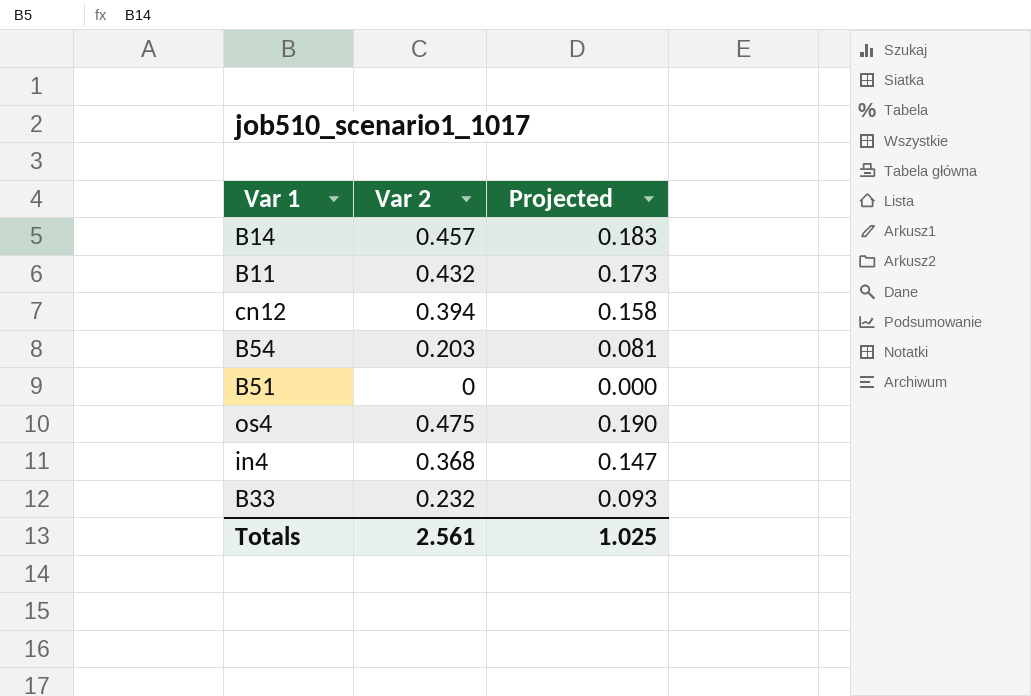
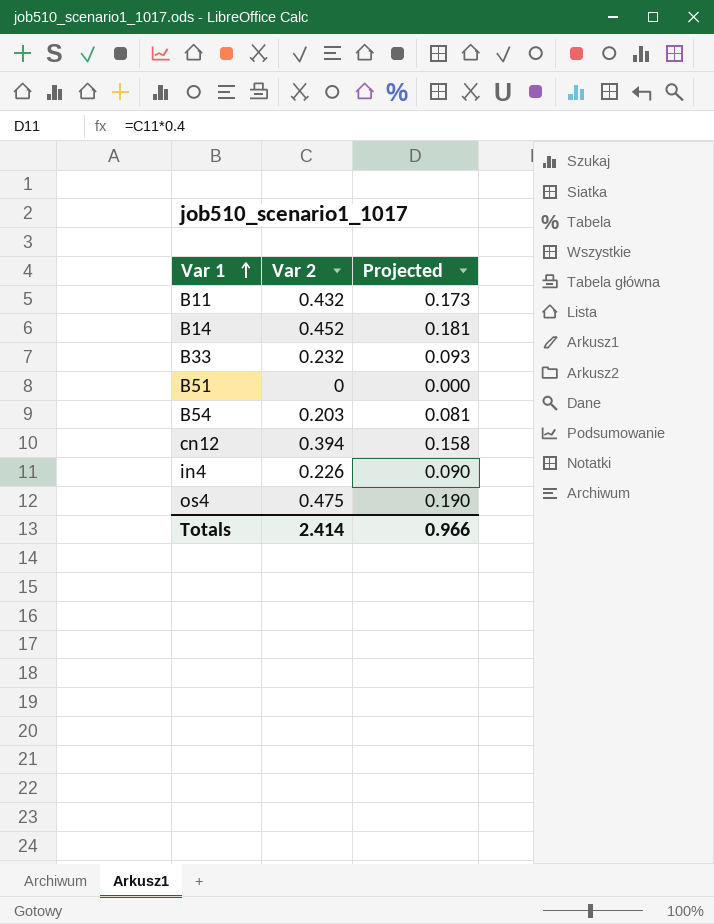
row order: none -> Var 1 ascending
B14 | Var 2: 0.457 -> 0.452
B14 | Projected: 0.183 -> 0.181
in4 | Var 2: 0.368 -> 0.226
in4 | Projected: 0.147 -> 0.090
Totals | Var 2: 2.561 -> 2.414
Totals | Projected: 1.025 -> 0.966

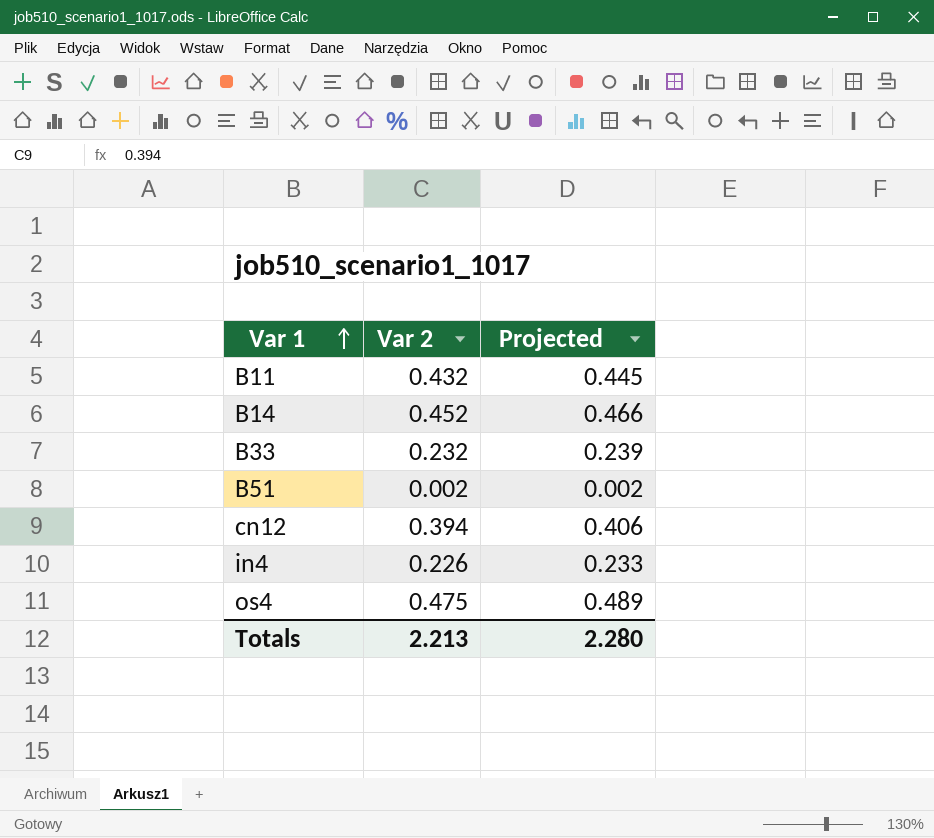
column Projected | formula: [Var 2] * 0.4 -> [Var 2] * 1.03
row B54: 0.203 | 0.081 -> none
B51 | Var 2: 0 -> 0.002
Totals | Var 2: 2.414 -> 2.213
Totals | Projected: 0.966 -> 2.280

